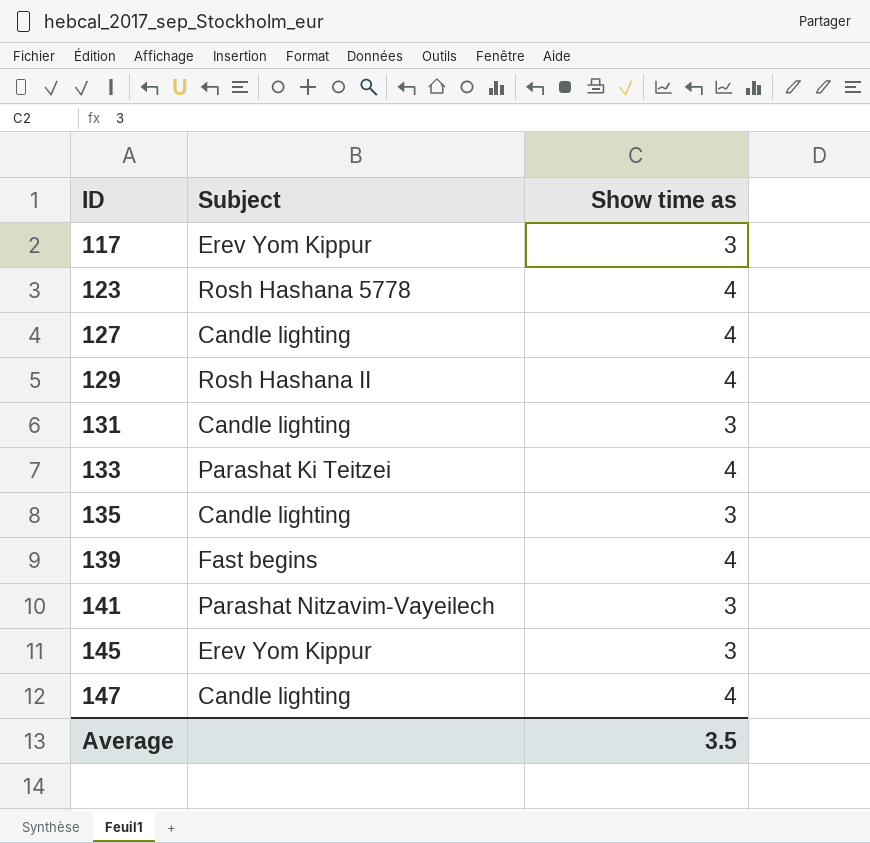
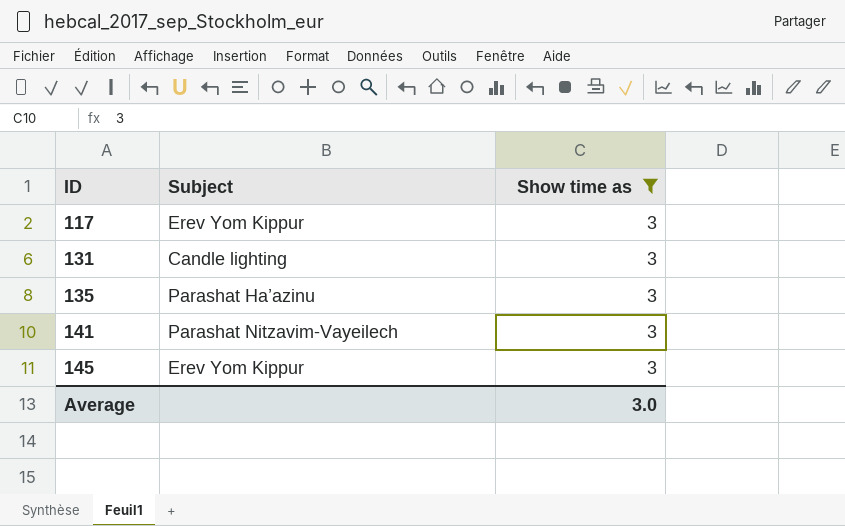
filter: none -> Show time as = 3
135 | Subject: Candle lighting -> Parashat Ha’azinu
Average | Show time as: 3.5 -> 3.0

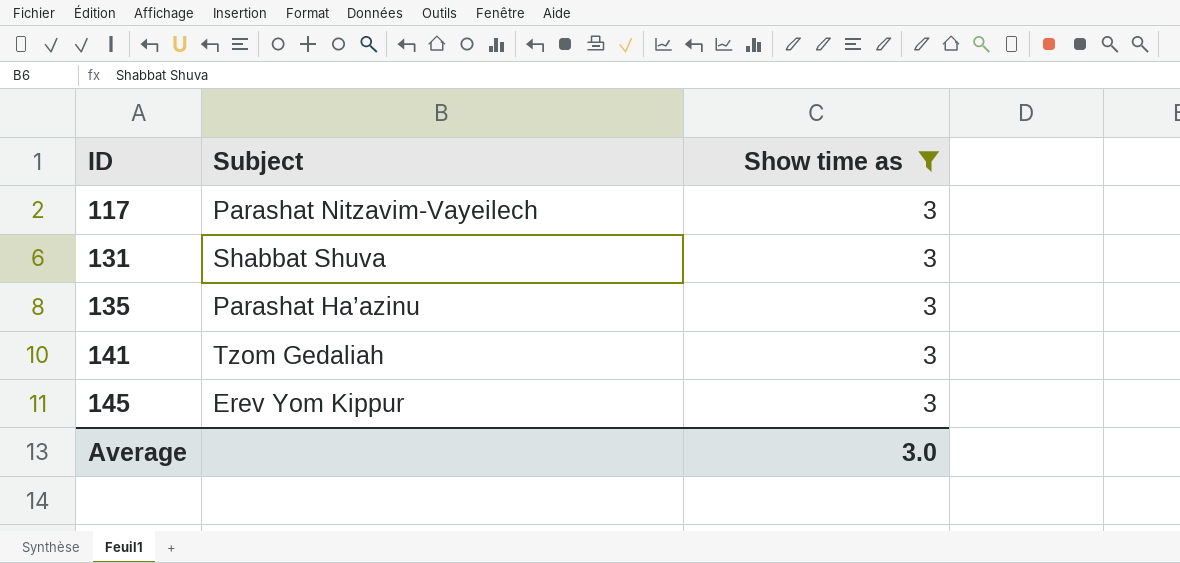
117 | Subject: Erev Yom Kippur -> Parashat Nitzavim-Vayeilech
131 | Subject: Candle lighting -> Shabbat Shuva
141 | Subject: Parashat Nitzavim-Vayeilech -> Tzom Gedaliah

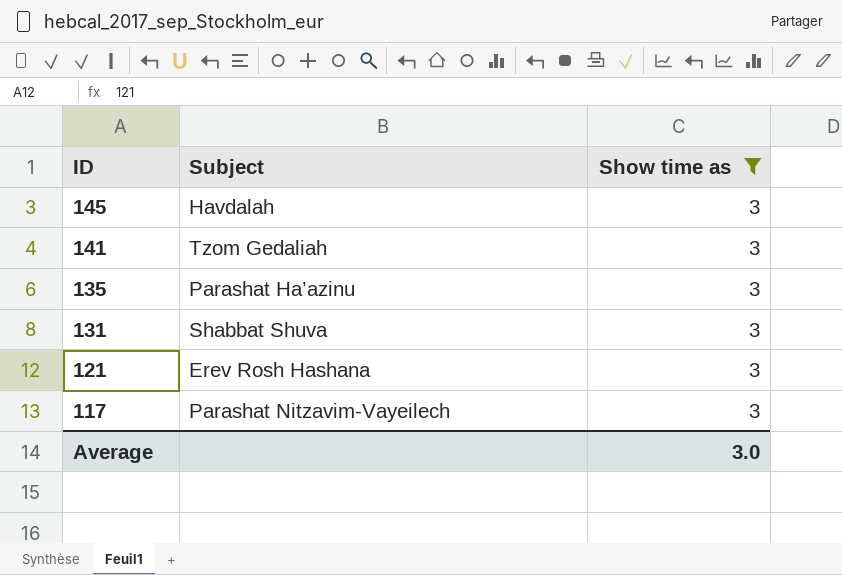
row order: ID ascending -> ID descending
145 | Subject: Erev Yom Kippur -> Havdalah
row 121: none -> Erev Rosh Hashana | 3

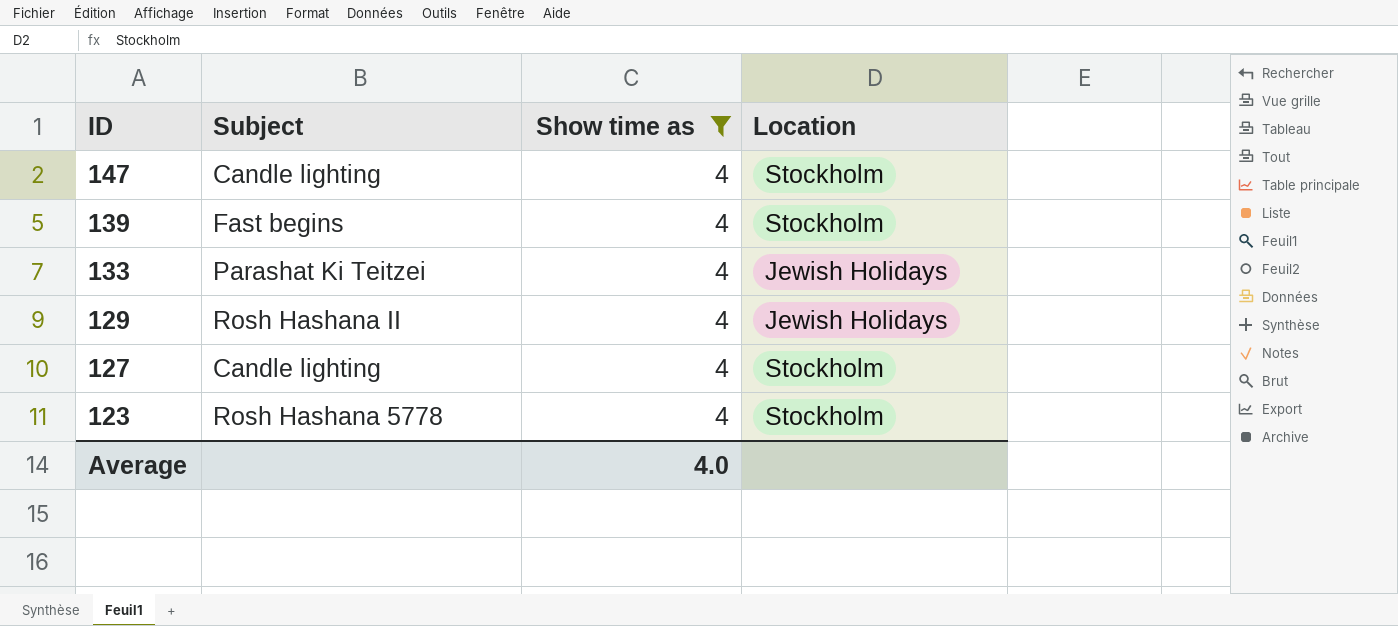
filter: Show time as = 3 -> Show time as = 4
column Location | position: none -> 4
Average | Show time as: 3.0 -> 4.0

